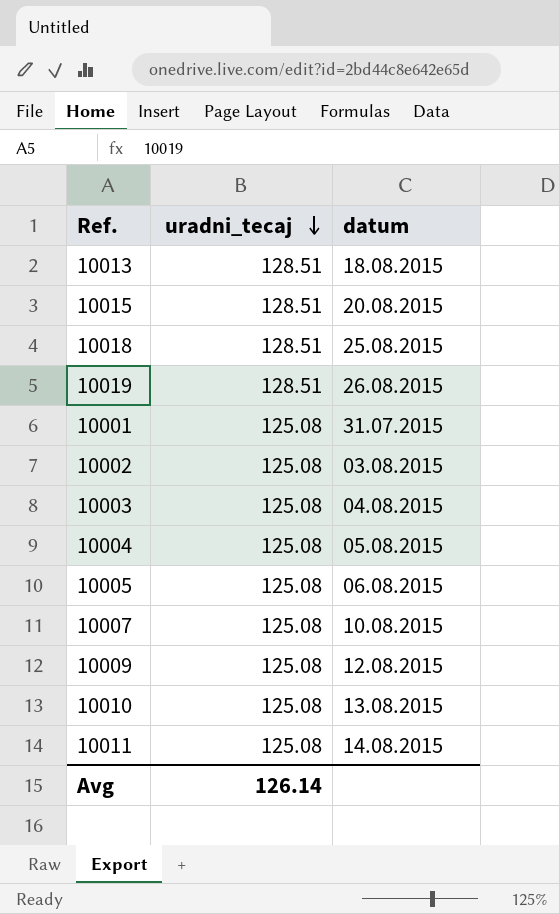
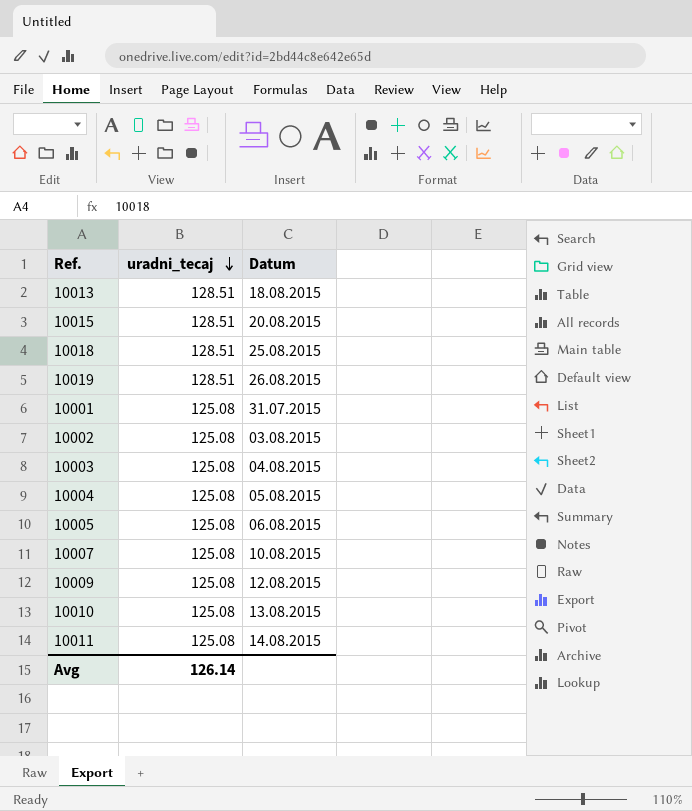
column name: datum -> Datum

